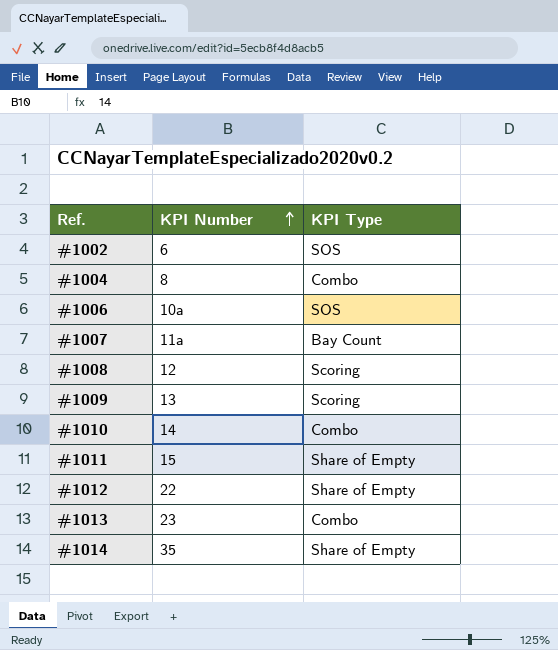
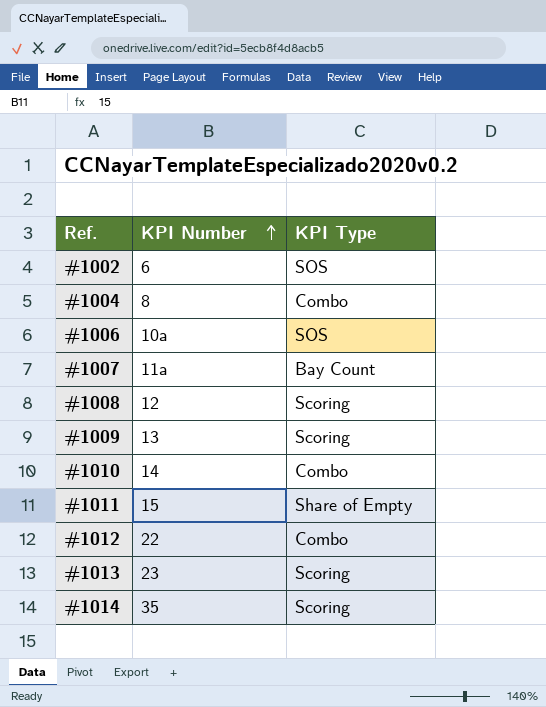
#1012 | KPI Type: Share of Empty -> Combo
#1013 | KPI Type: Combo -> Scoring
#1014 | KPI Type: Share of Empty -> Scoring

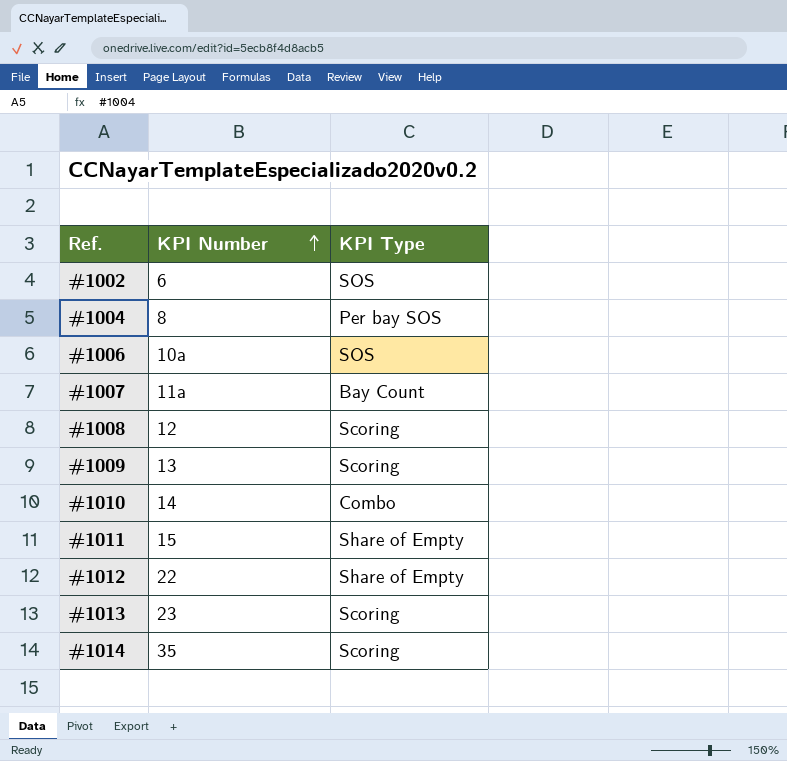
#1004 | KPI Type: Combo -> Per bay SOS
#1012 | KPI Type: Combo -> Share of Empty

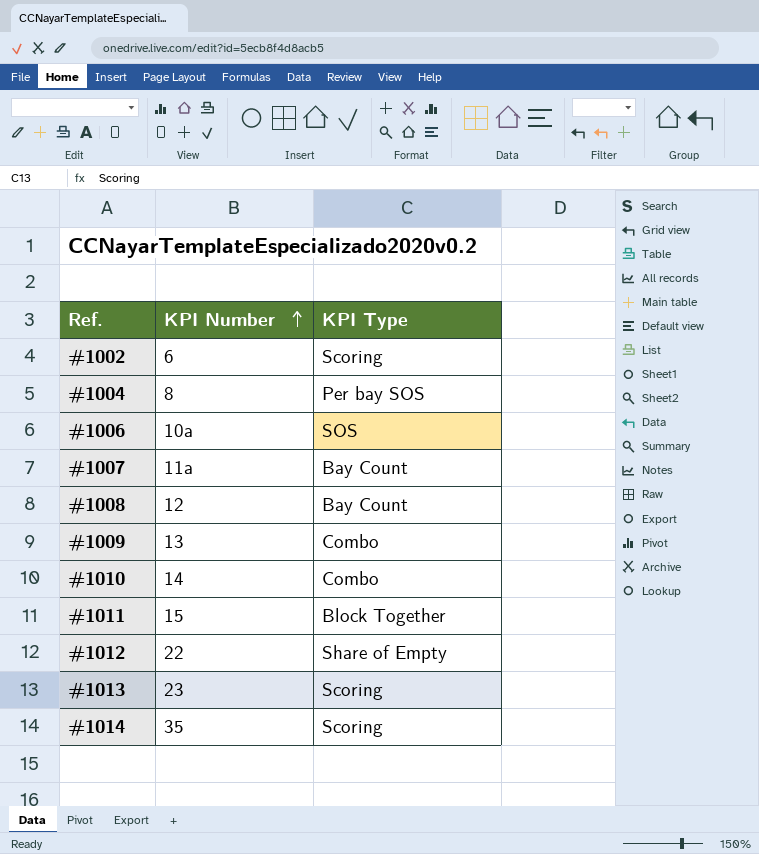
#1002 | KPI Type: SOS -> Scoring
#1008 | KPI Type: Scoring -> Bay Count
#1009 | KPI Type: Scoring -> Combo
#1011 | KPI Type: Share of Empty -> Block Together

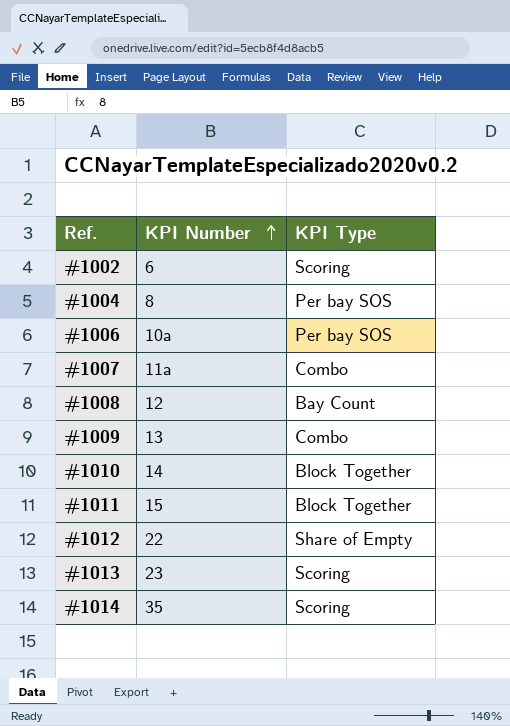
#1006 | KPI Type: SOS -> Per bay SOS
#1007 | KPI Type: Bay Count -> Combo
#1010 | KPI Type: Combo -> Block Together

